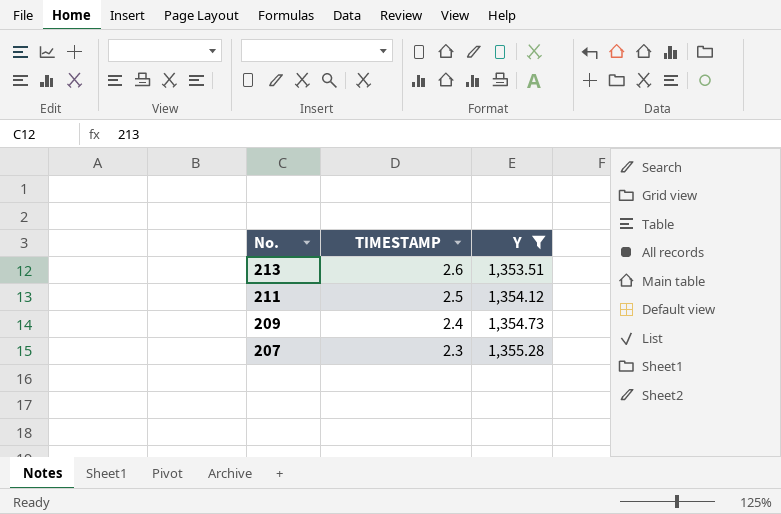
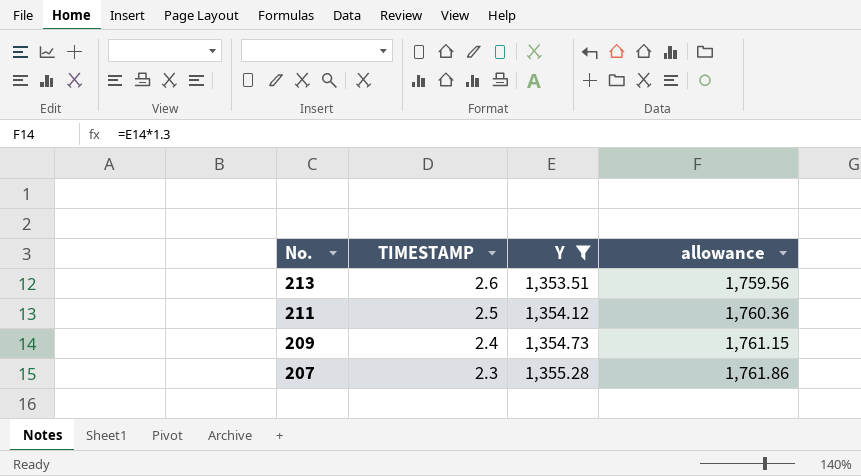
column allowance | formula: none -> [Y] * 1.3

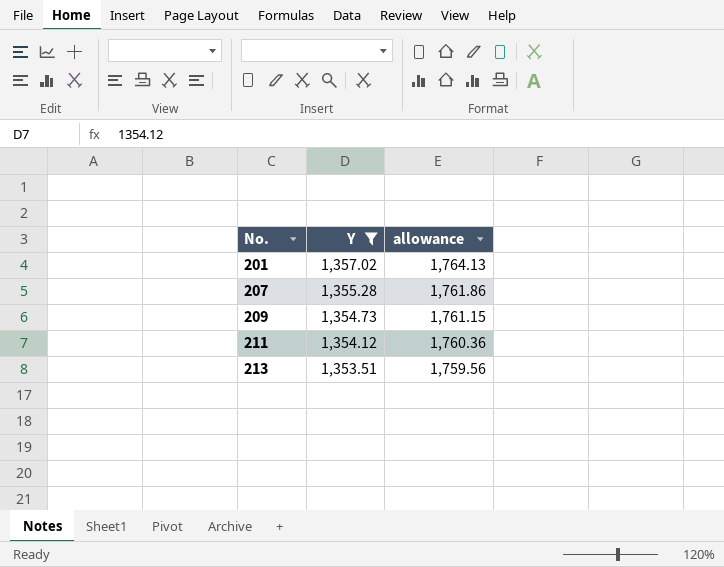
row order: No. descending -> No. ascending
column TIMESTAMP | position: 2 -> none
row 201: none -> 1,357.02 | 1,764.13

